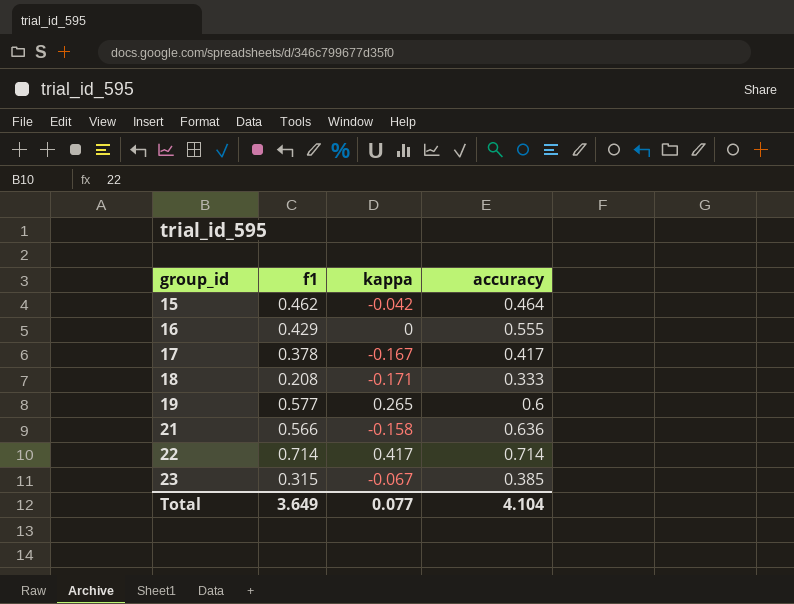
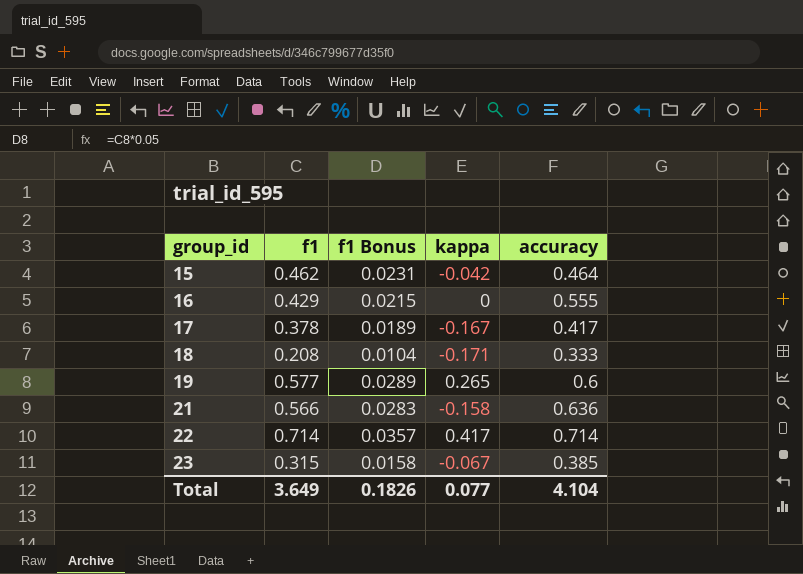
column f1 Bonus | formula: none -> [f1] * 0.05

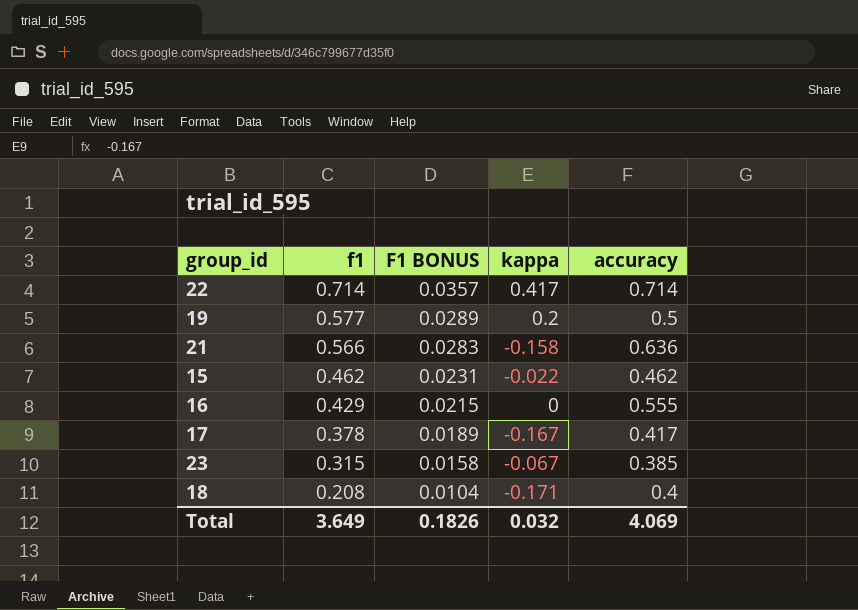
row order: group_id ascending -> f1 descending
column name: f1 Bonus -> F1 BONUS
19 | kappa: 0.265 -> 0.2
19 | accuracy: 0.6 -> 0.5
15 | kappa: -0.042 -> -0.022
15 | accuracy: 0.464 -> 0.462
18 | accuracy: 0.333 -> 0.4
Total | kappa: 0.077 -> 0.032
Total | accuracy: 4.104 -> 4.069

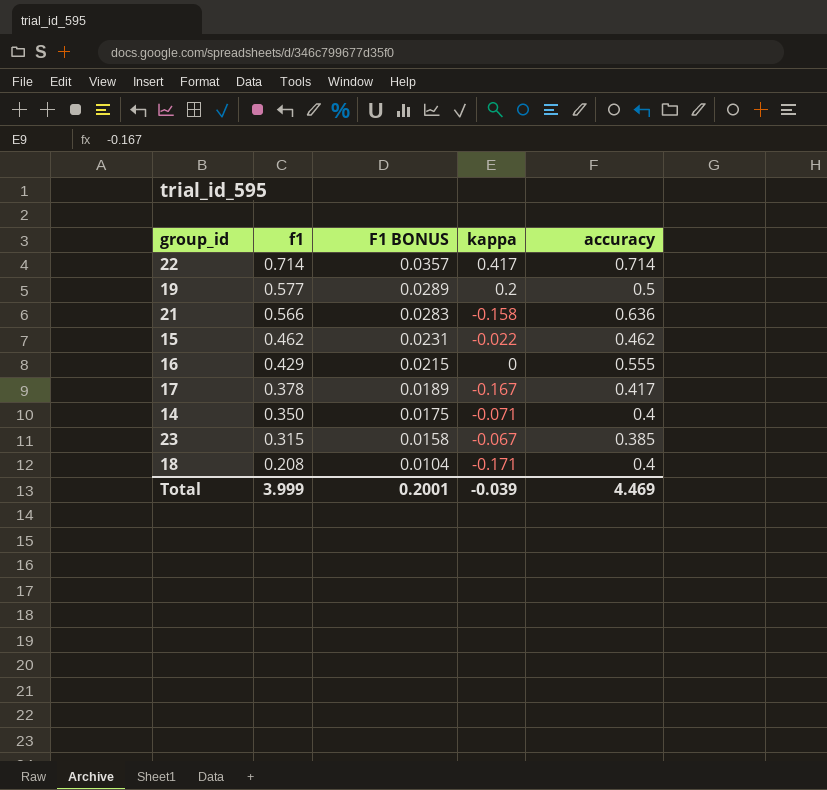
row 14: none -> 0.350 | 0.0175 | -0.071 | 0.4
Total | f1: 3.649 -> 3.999
Total | F1 BONUS: 0.1826 -> 0.2001
Total | kappa: 0.032 -> -0.039
Total | accuracy: 4.069 -> 4.469

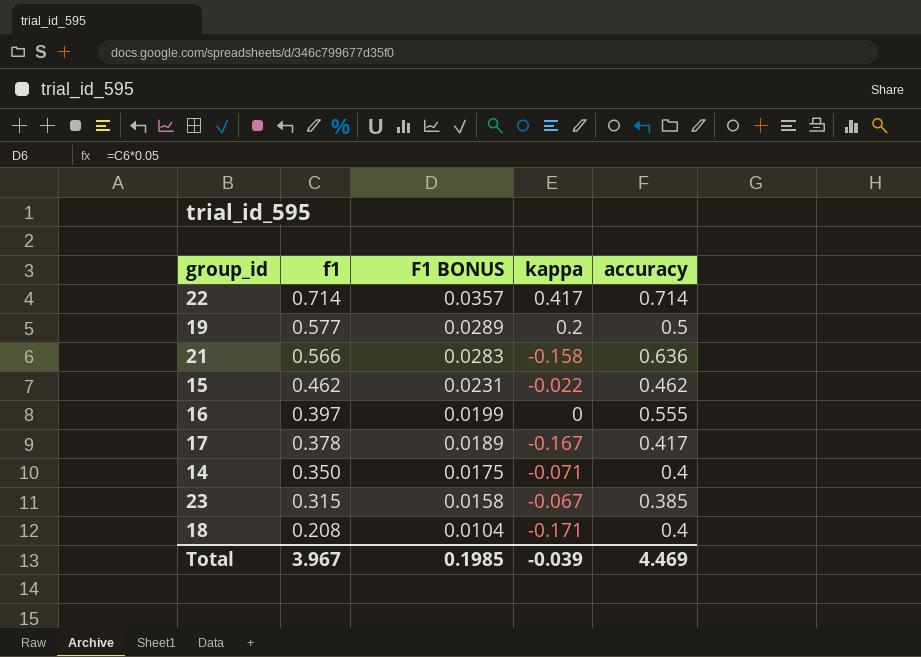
16 | f1: 0.429 -> 0.397
16 | F1 BONUS: 0.0215 -> 0.0199
Total | f1: 3.999 -> 3.967
Total | F1 BONUS: 0.2001 -> 0.1985

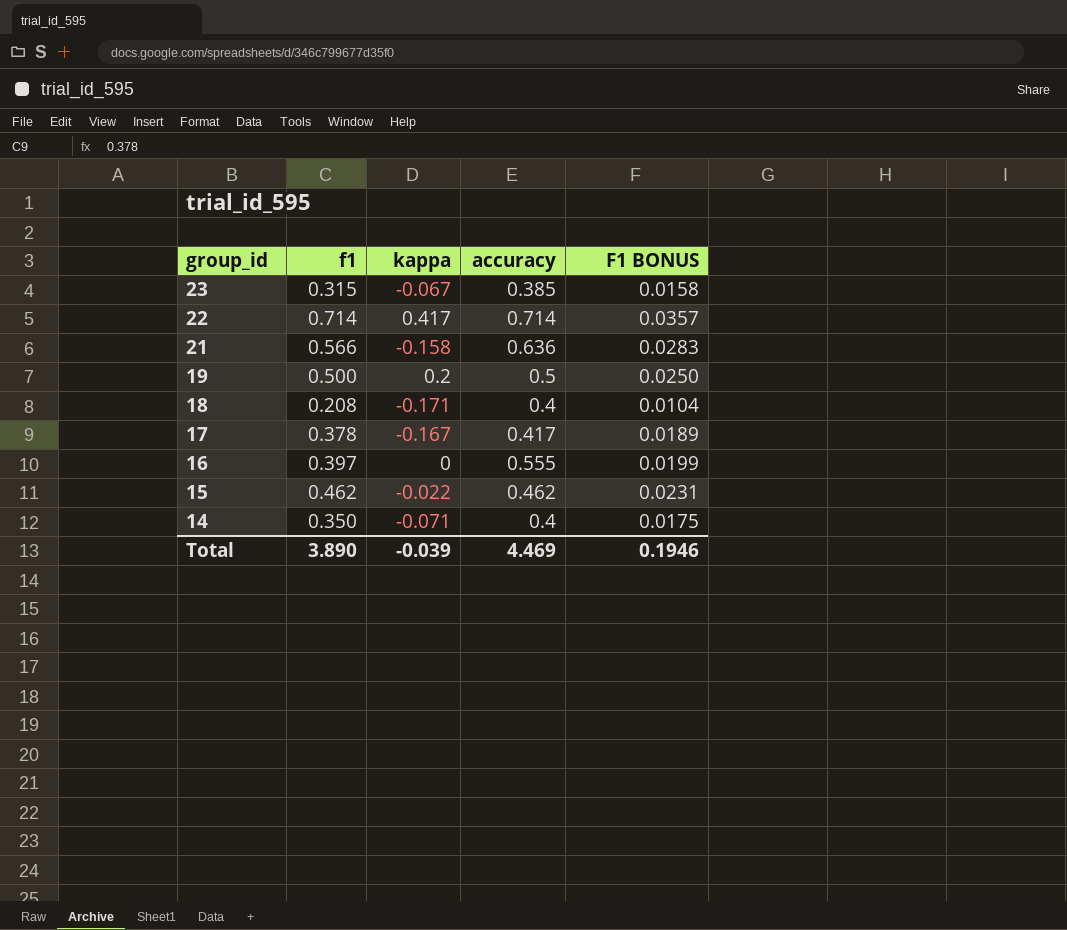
row order: f1 descending -> group_id descending
column F1 BONUS | position: 3 -> 5
19 | f1: 0.577 -> 0.500
19 | F1 BONUS: 0.0289 -> 0.0250
Total | f1: 3.967 -> 3.890
Total | F1 BONUS: 0.1985 -> 0.1946

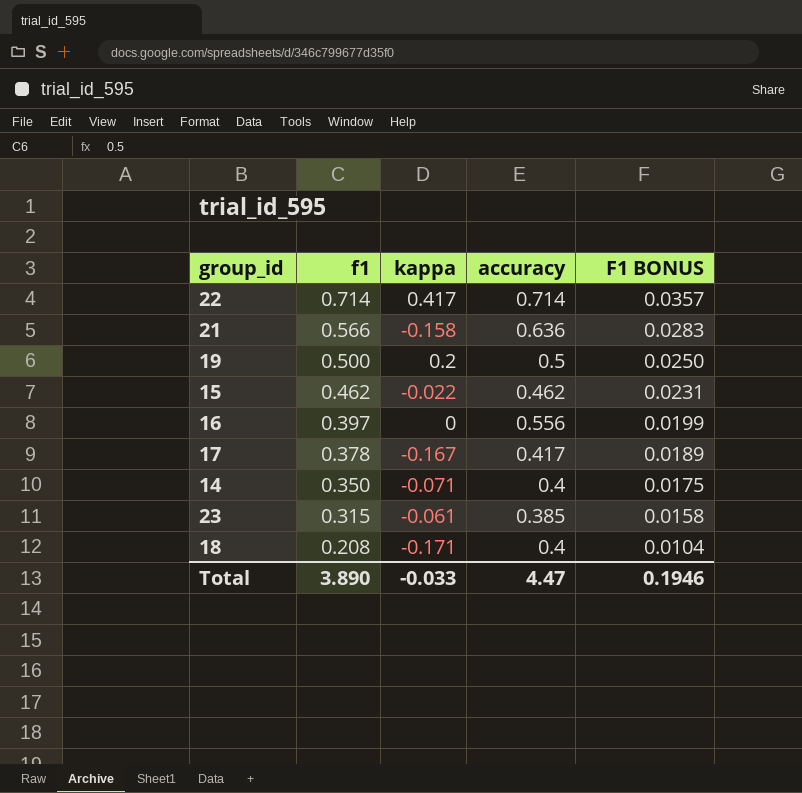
row order: group_id descending -> f1 descending
16 | accuracy: 0.555 -> 0.556
23 | kappa: -0.067 -> -0.061
Total | kappa: -0.039 -> -0.033
Total | accuracy: 4.469 -> 4.47

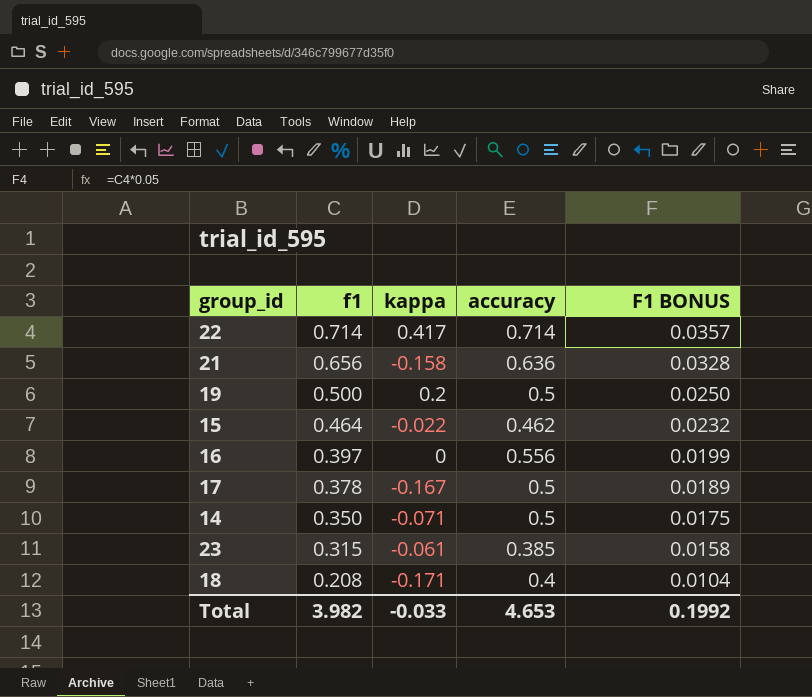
21 | f1: 0.566 -> 0.656
21 | F1 BONUS: 0.0283 -> 0.0328
15 | f1: 0.462 -> 0.464
15 | F1 BONUS: 0.0231 -> 0.0232
17 | accuracy: 0.417 -> 0.5
14 | accuracy: 0.4 -> 0.5
Total | f1: 3.890 -> 3.982
Total | accuracy: 4.47 -> 4.653
Total | F1 BONUS: 0.1946 -> 0.1992

